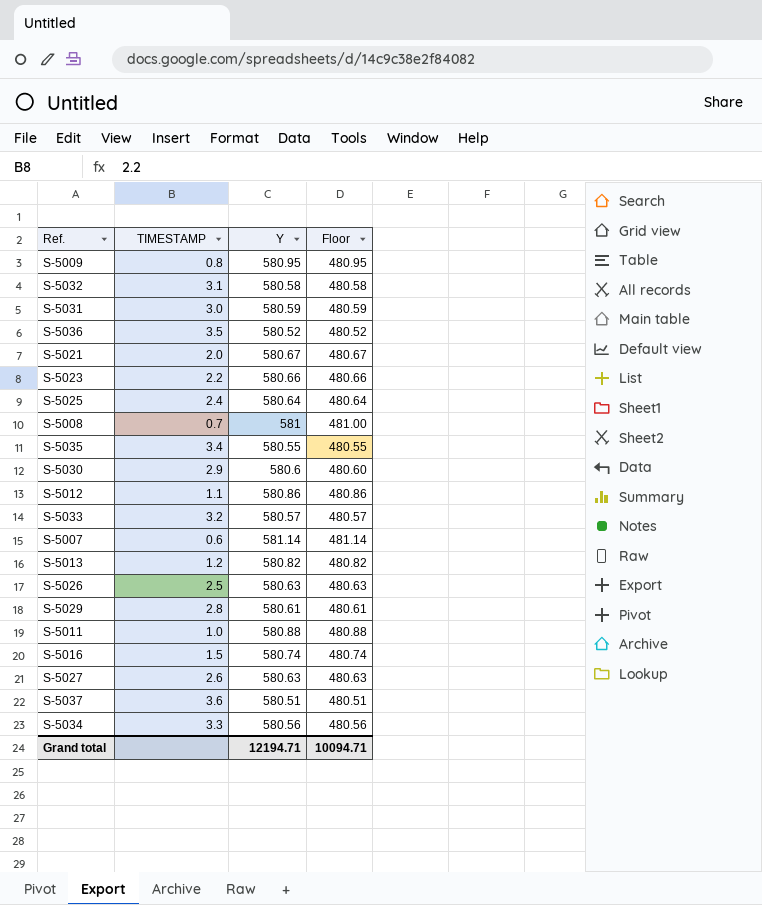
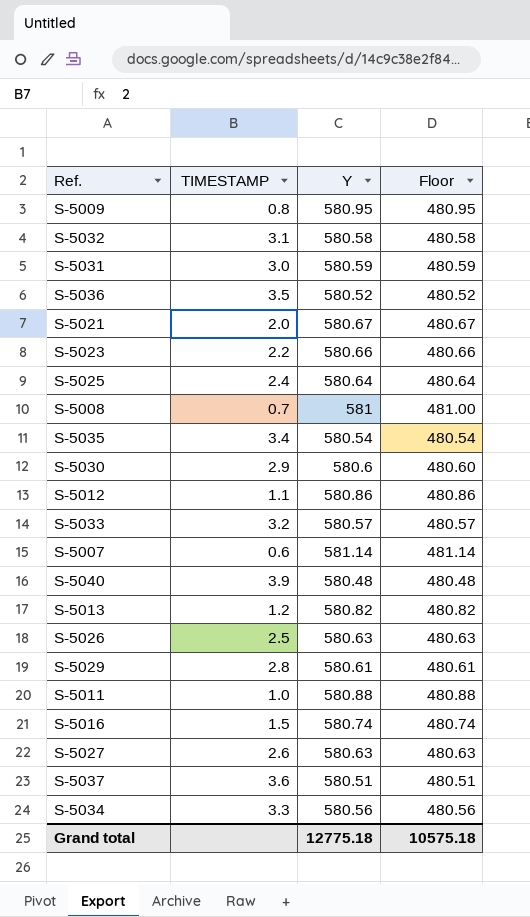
S-5035 | Y: 580.55 -> 580.54
S-5035 | Floor: 480.55 -> 480.54
row S-5040: none -> 3.9 | 580.48 | 480.48
Grand total | Y: 12194.71 -> 12775.18
Grand total | Floor: 10094.71 -> 10575.18

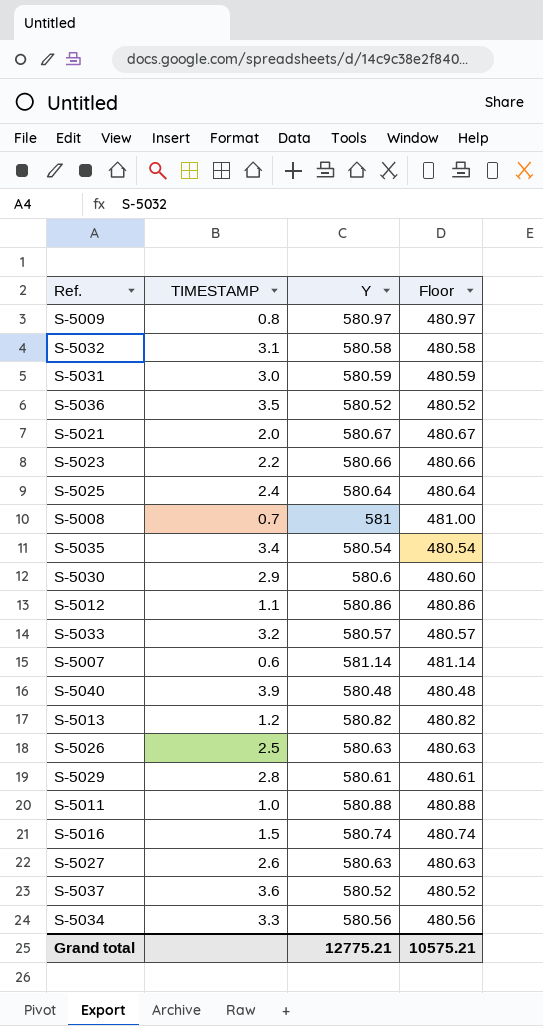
S-5009 | Y: 580.95 -> 580.97
S-5009 | Floor: 480.95 -> 480.97
S-5037 | Y: 580.51 -> 580.52
S-5037 | Floor: 480.51 -> 480.52
Grand total | Y: 12775.18 -> 12775.21
Grand total | Floor: 10575.18 -> 10575.21

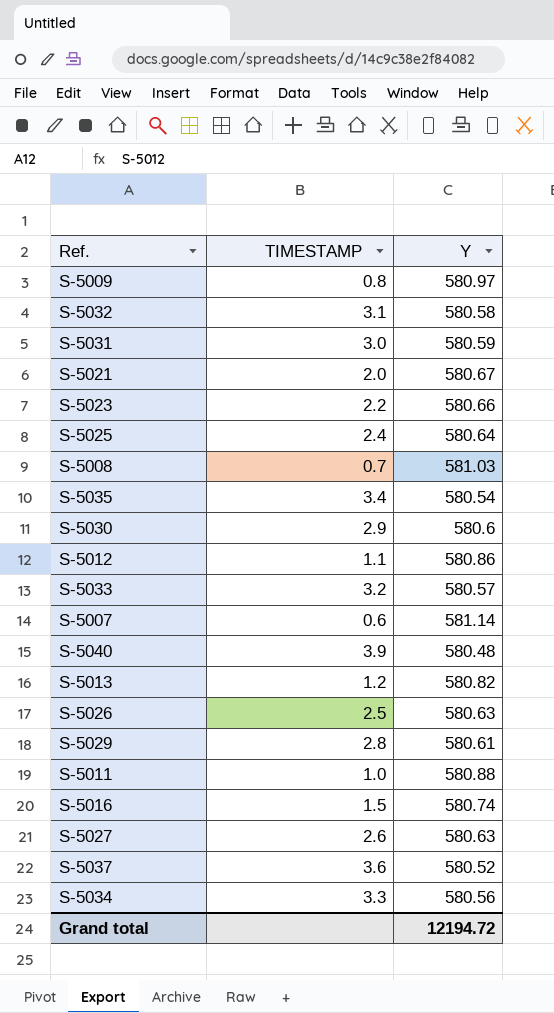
column Floor | formula: [Y] - 100 -> none
row S-5036: 3.5 | 580.52 | 480.52 -> none
S-5008 | Y: 581 -> 581.03
Grand total | Y: 12775.21 -> 12194.72

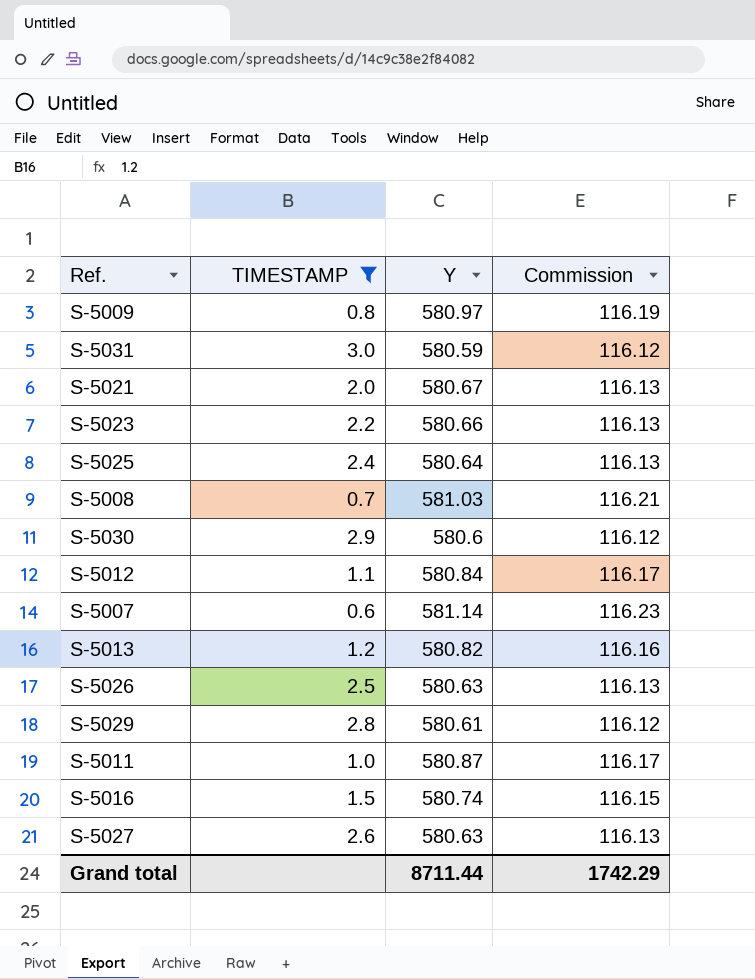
filter: none -> TIMESTAMP <= 3.0
column Commission | formula: none -> [Y] * 0.2
S-5012 | Y: 580.86 -> 580.84
S-5011 | Y: 580.88 -> 580.87
Grand total | Y: 12194.72 -> 8711.44

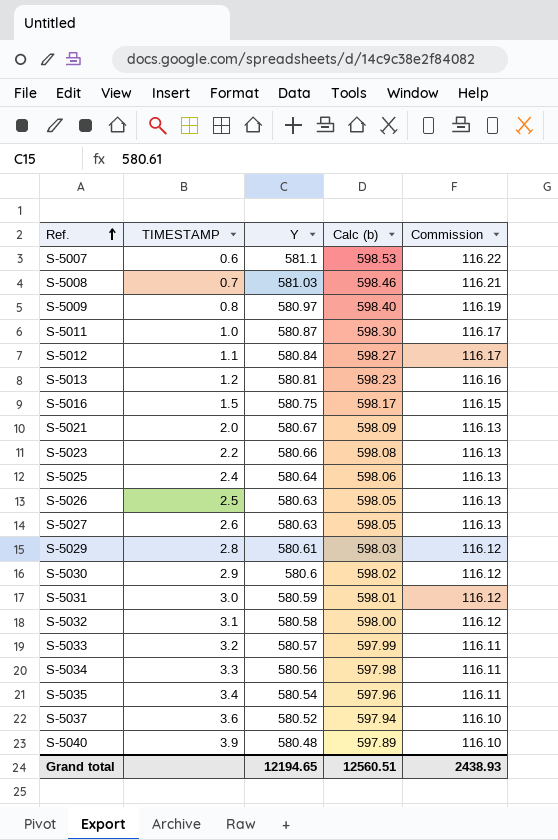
filter: TIMESTAMP <= 3.0 -> none
row order: none -> Ref. ascending
column Calc (b) | formula: none -> [Y] * 1.03
S-5007 | Y: 581.14 -> 581.1
S-5007 | Commission: 116.23 -> 116.22
S-5013 | Y: 580.82 -> 580.81
S-5016 | Y: 580.74 -> 580.75
Grand total | Y: 8711.44 -> 12194.65
Grand total | Commission: 1742.29 -> 2438.93

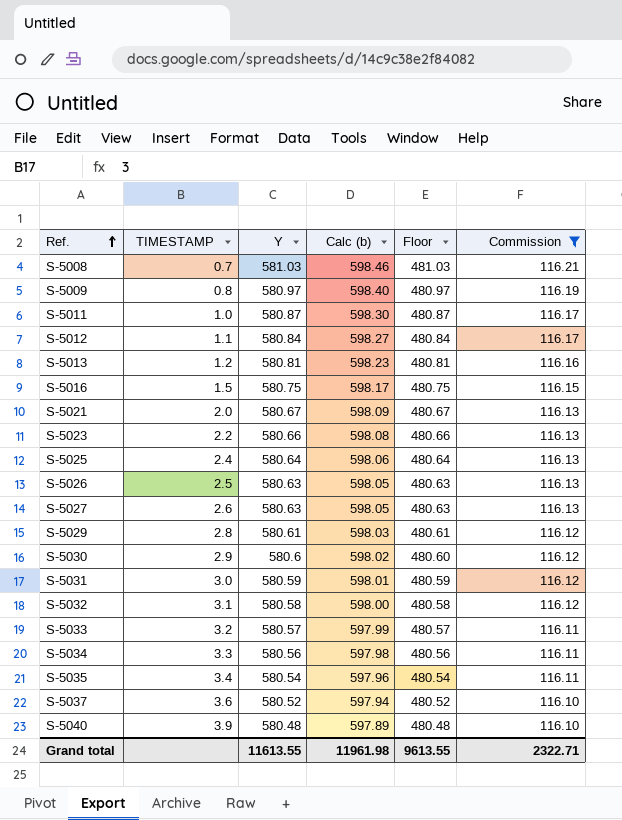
filter: none -> Commission != 116.22
column Floor | formula: none -> [Y] - 100
Grand total | Y: 12194.65 -> 11613.55
Grand total | Calc (b): 12560.51 -> 11961.98
Grand total | Commission: 2438.93 -> 2322.71

